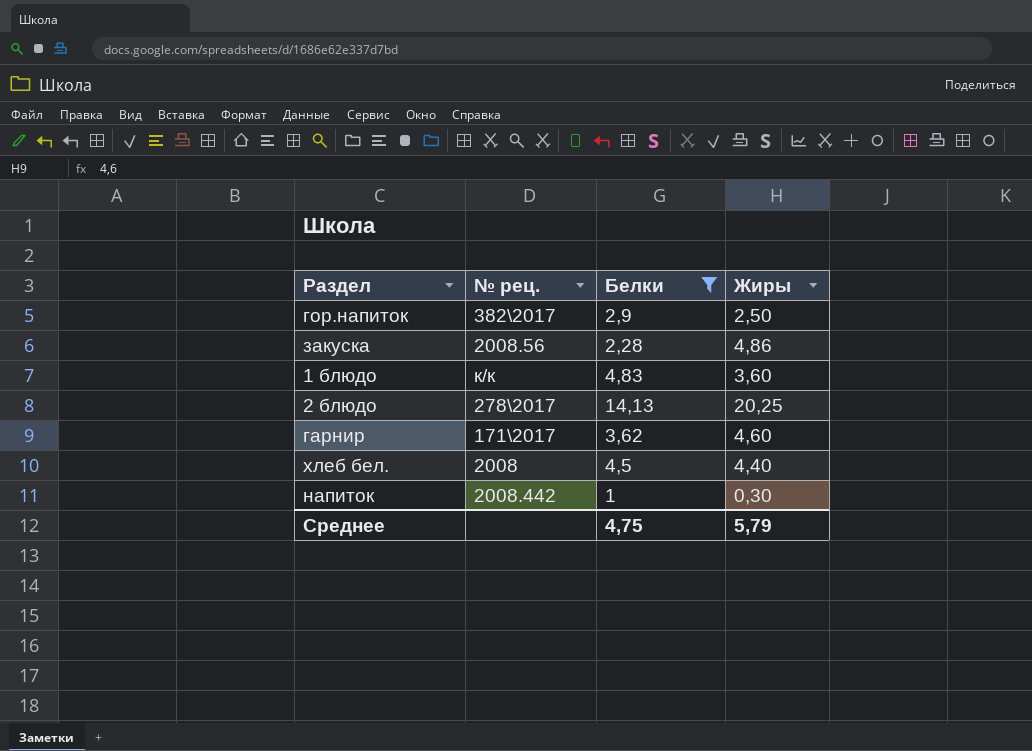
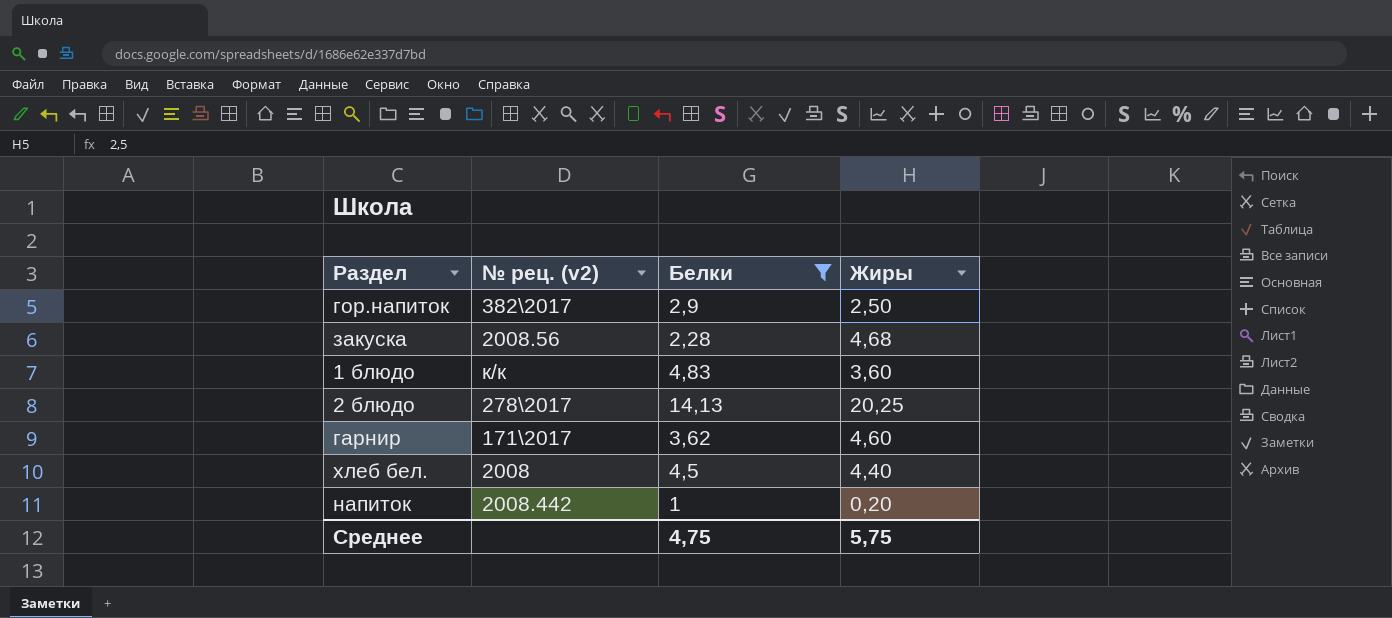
column name: № рец. -> № рец. (v2)
закуска | Жиры: 4,86 -> 4,68
напиток | Жиры: 0,30 -> 0,20
Среднее | Жиры: 5,79 -> 5,75

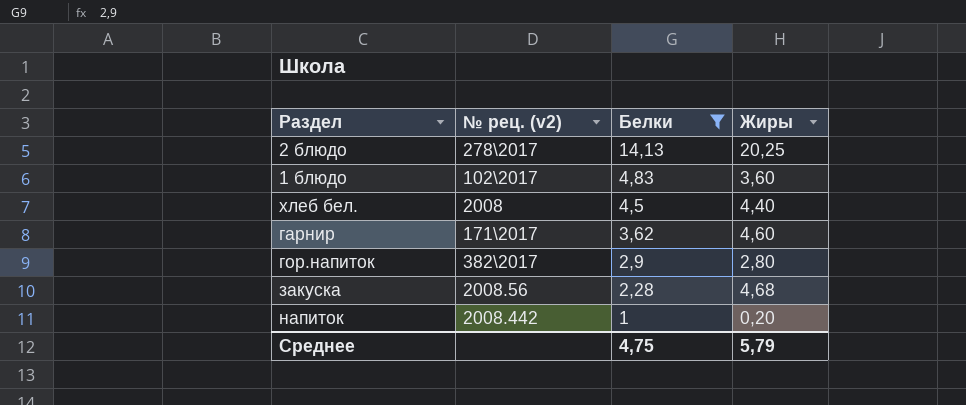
row order: none -> Белки descending
1 блюдо | № рец. (v2): к/к -> 102\2017
гор.напиток | Жиры: 2,50 -> 2,80
Среднее | Жиры: 5,75 -> 5,79

